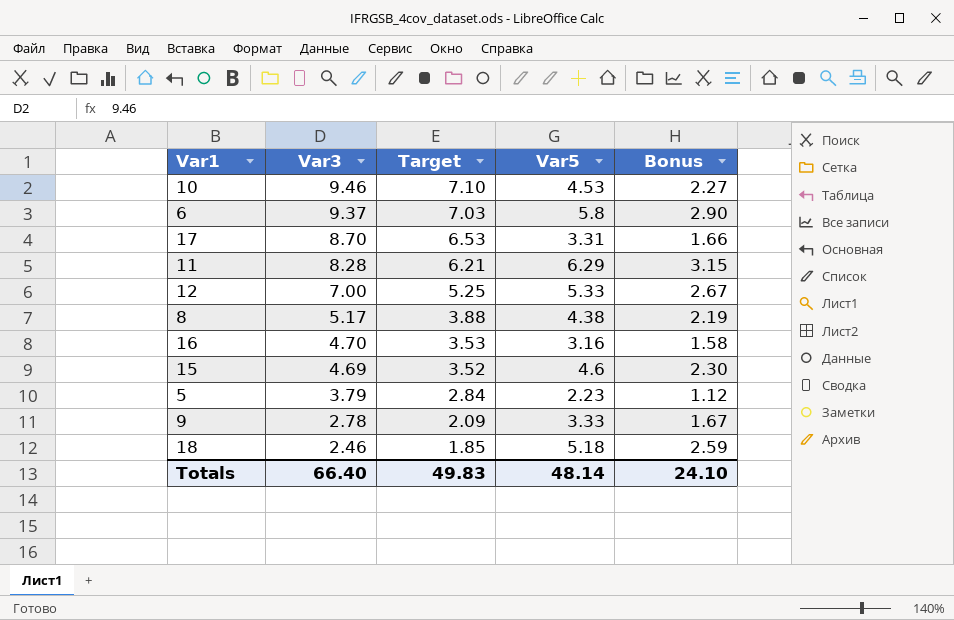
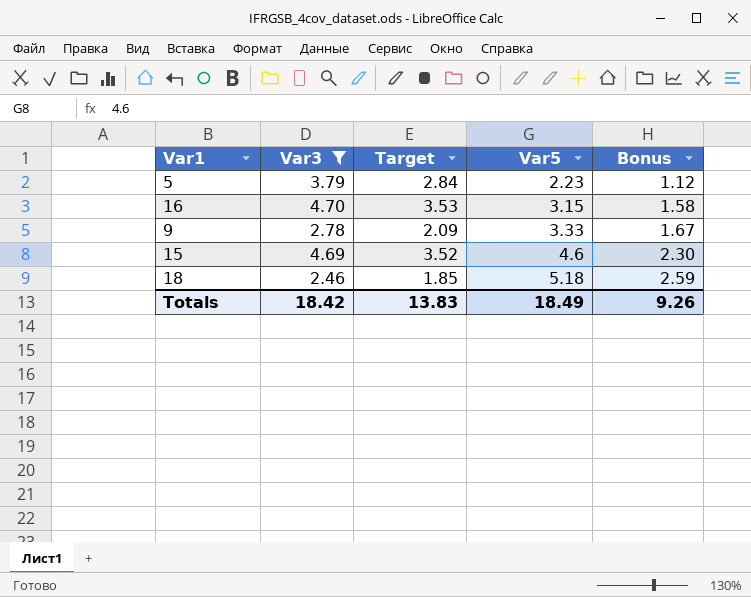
filter: none -> Var3 <= 4.70
row order: Var3 descending -> Var5 ascending
16 | Var5: 3.16 -> 3.15
Totals | Var3: 66.40 -> 18.42
Totals | Target: 49.83 -> 13.83
Totals | Var5: 48.14 -> 18.49
Totals | Bonus: 24.10 -> 9.26

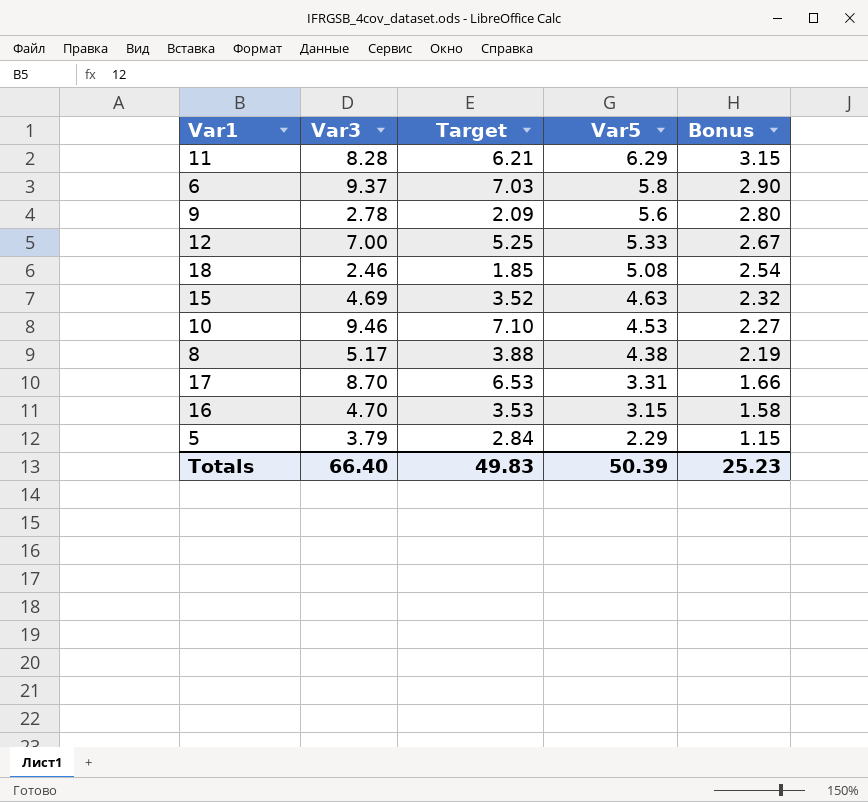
filter: Var3 <= 4.70 -> none
row order: Var5 ascending -> Var5 descending
9 | Var5: 3.33 -> 5.6
9 | Bonus: 1.67 -> 2.80
18 | Var5: 5.18 -> 5.08
18 | Bonus: 2.59 -> 2.54
15 | Var5: 4.6 -> 4.63
15 | Bonus: 2.30 -> 2.32
5 | Var5: 2.23 -> 2.29
5 | Bonus: 1.12 -> 1.15
Totals | Var3: 18.42 -> 66.40
Totals | Target: 13.83 -> 49.83
Totals | Var5: 18.49 -> 50.39
Totals | Bonus: 9.26 -> 25.23

